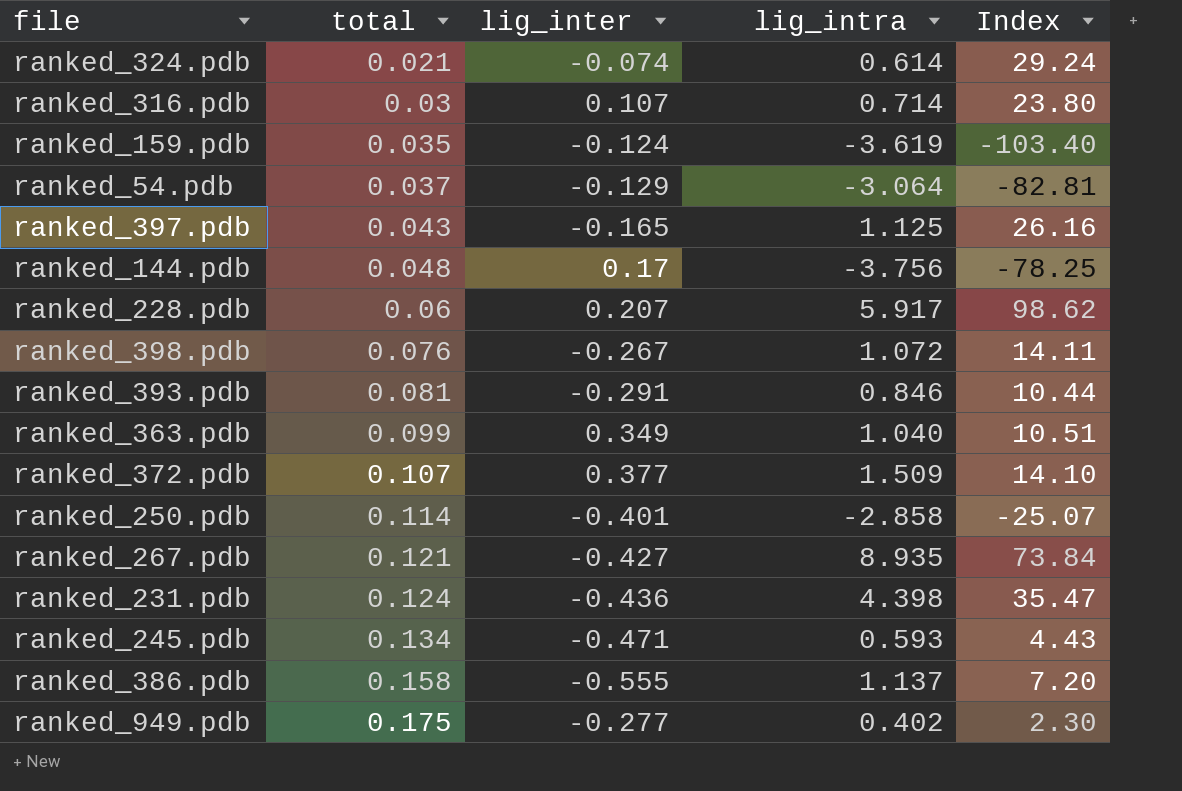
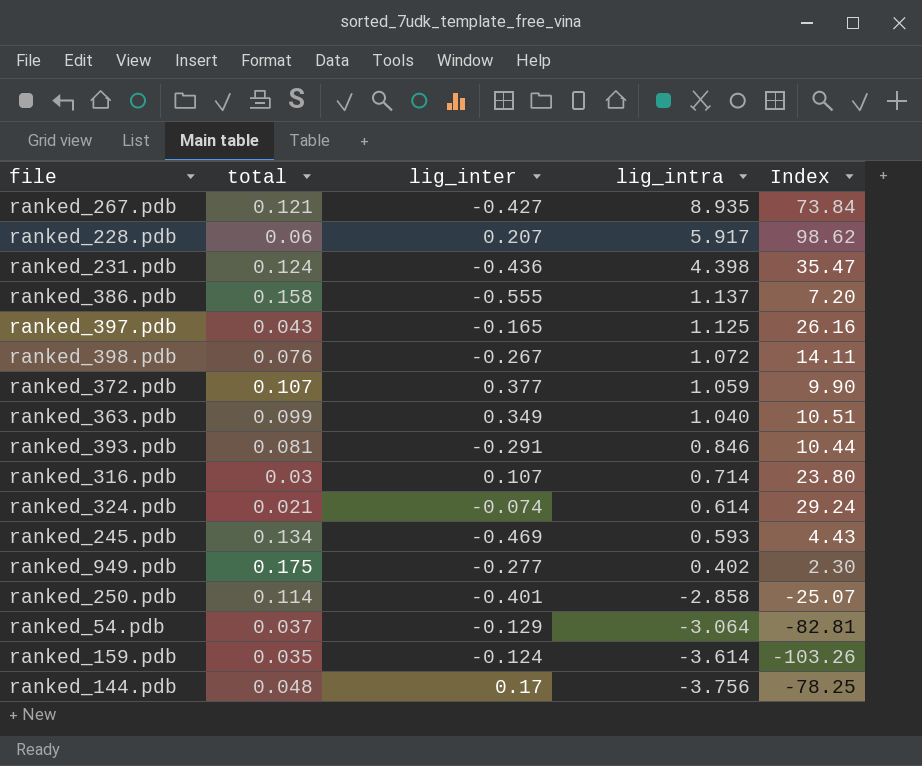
row order: total ascending -> lig_intra descending
ranked_372.pdb | lig_intra: 1.509 -> 1.059
ranked_372.pdb | Index: 14.10 -> 9.90
ranked_245.pdb | lig_inter: -0.471 -> -0.469
ranked_159.pdb | lig_intra: -3.619 -> -3.614
ranked_159.pdb | Index: -103.40 -> -103.26

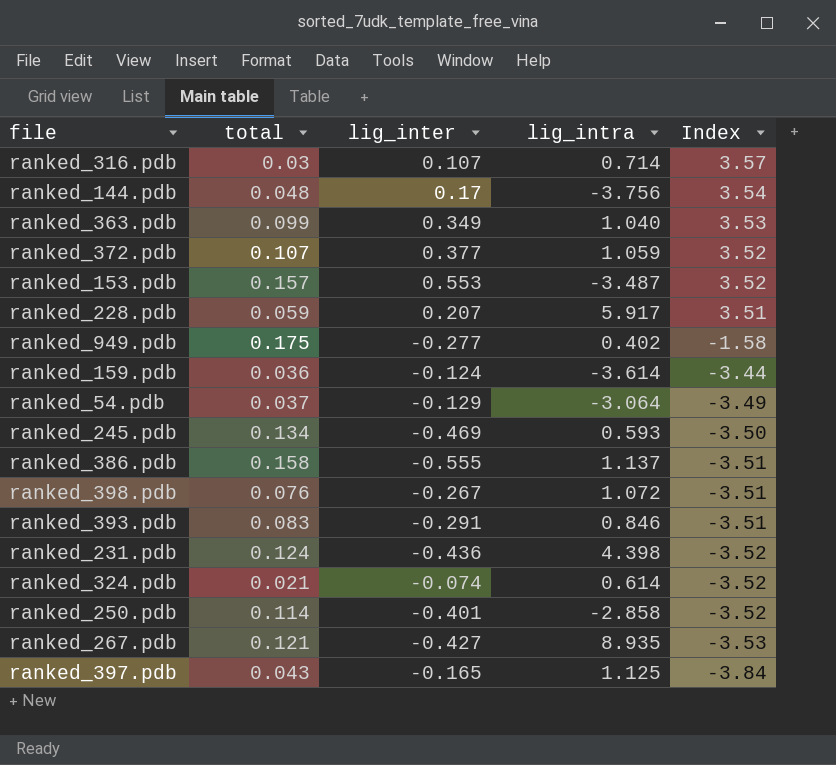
row order: lig_intra descending -> Index descending
column Index | formula: [lig_intra] / [total] -> [lig_inter] / [total]
row ranked_153.pdb: none -> 0.157 | 0.553 | -3.487 | 3.52
ranked_228.pdb | total: 0.06 -> 0.059
ranked_159.pdb | total: 0.035 -> 0.036
ranked_393.pdb | total: 0.081 -> 0.083

